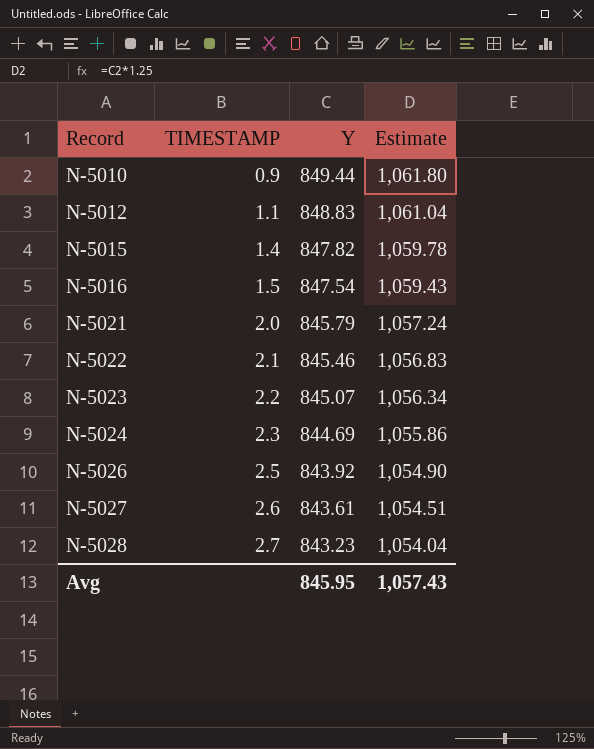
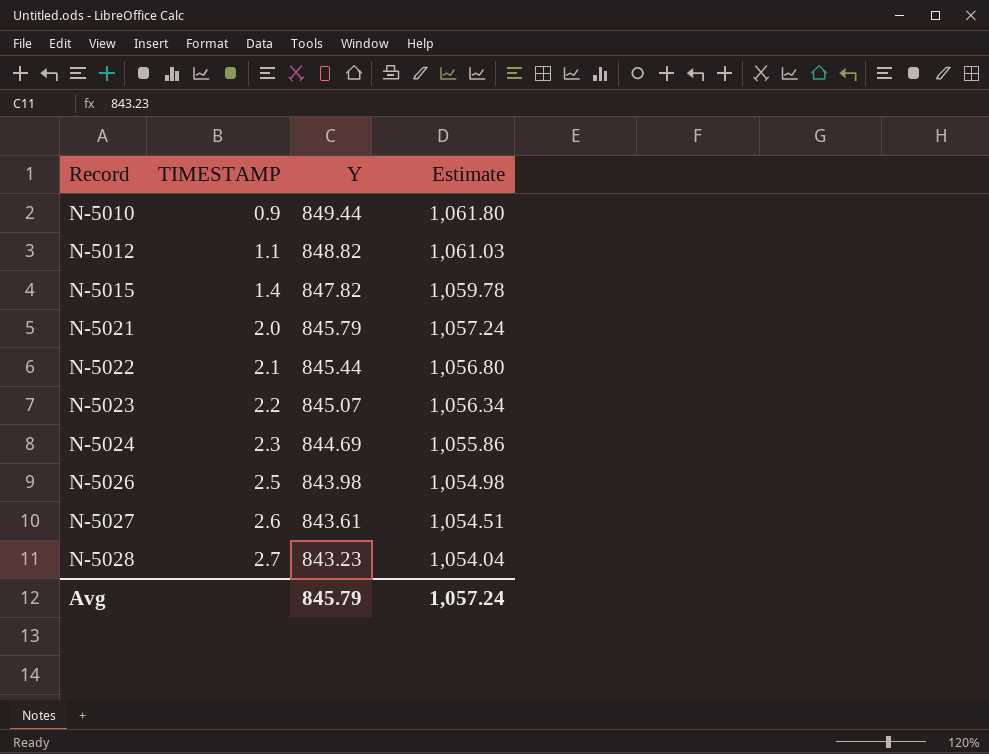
row N-5016: 1.5 | 847.54 | 1,059.43 -> none
N-5012 | Y: 848.83 -> 848.82
N-5012 | Estimate: 1,061.04 -> 1,061.03
N-5022 | Y: 845.46 -> 845.44
N-5022 | Estimate: 1,056.83 -> 1,056.80
N-5026 | Y: 843.92 -> 843.98
N-5026 | Estimate: 1,054.90 -> 1,054.98
Avg | Y: 845.95 -> 845.79
Avg | Estimate: 1,057.43 -> 1,057.24

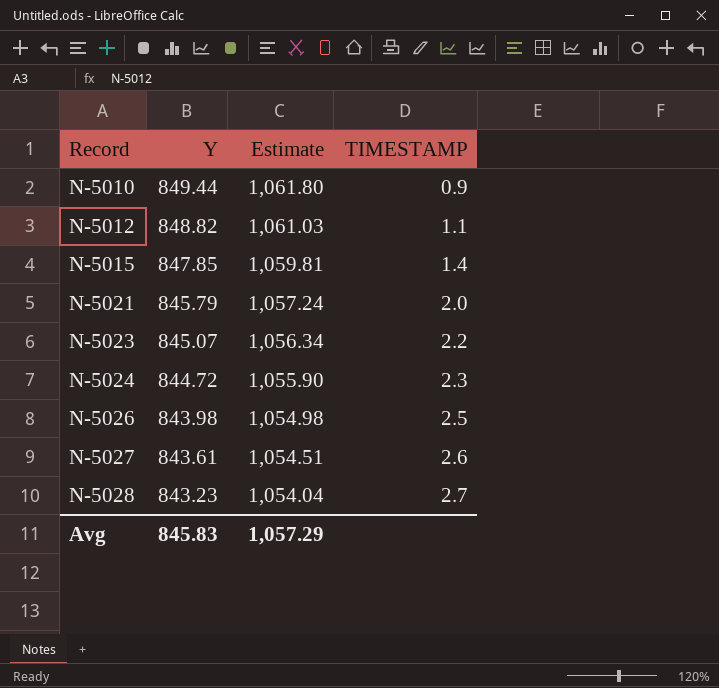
column TIMESTAMP | position: 2 -> 4
row N-5022: 2.1 | 845.44 | 1,056.80 -> none
N-5015 | Y: 847.82 -> 847.85
N-5015 | Estimate: 1,059.78 -> 1,059.81
N-5024 | Y: 844.69 -> 844.72
N-5024 | Estimate: 1,055.86 -> 1,055.90
Avg | Y: 845.79 -> 845.83
Avg | Estimate: 1,057.24 -> 1,057.29

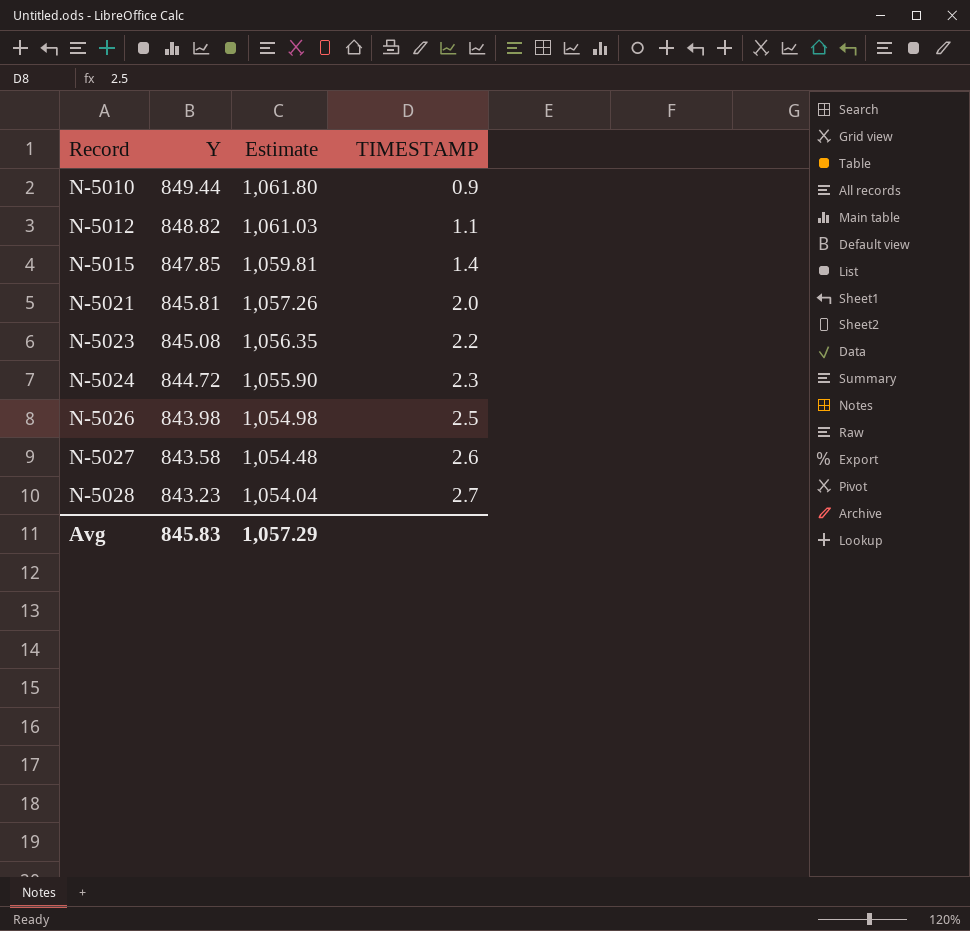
N-5021 | Y: 845.79 -> 845.81
N-5021 | Estimate: 1,057.24 -> 1,057.26
N-5023 | Y: 845.07 -> 845.08
N-5023 | Estimate: 1,056.34 -> 1,056.35
N-5027 | Y: 843.61 -> 843.58
N-5027 | Estimate: 1,054.51 -> 1,054.48

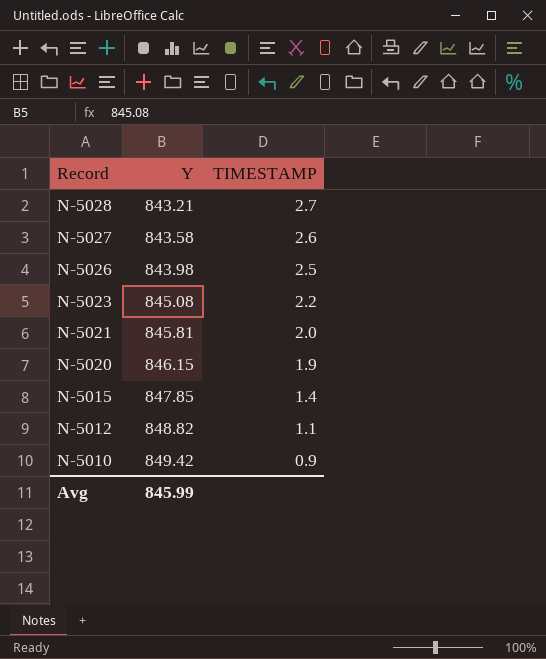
row order: Record ascending -> Record descending
column Estimate | formula: [Y] * 1.25 -> none
row N-5024: 844.72 | 1,055.90 | 2.3 -> none
N-5028 | Y: 843.23 -> 843.21
row N-5020: none -> 846.15 | 1.9
N-5010 | Y: 849.44 -> 849.42
Avg | Y: 845.83 -> 845.99

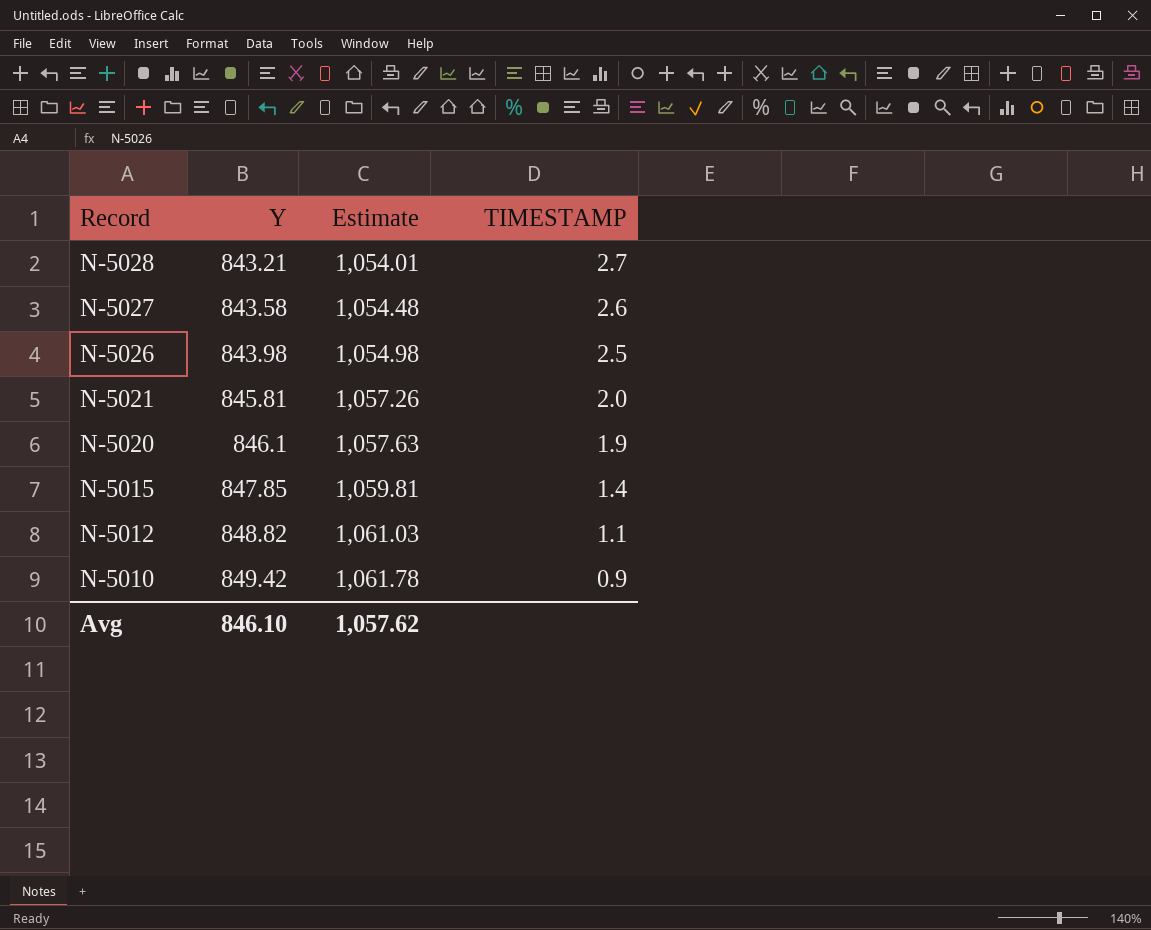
column Estimate | formula: none -> [Y] * 1.25
row N-5023: 845.08 | 2.2 -> none
N-5020 | Y: 846.15 -> 846.1
Avg | Y: 845.99 -> 846.10

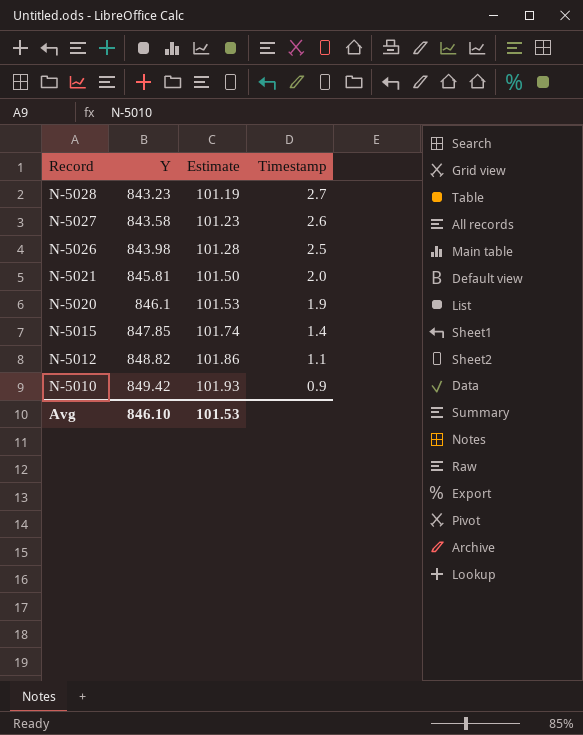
column Estimate | formula: [Y] * 1.25 -> [Y] * 0.12
column name: TIMESTAMP -> Timestamp
N-5028 | Y: 843.21 -> 843.23
Avg | Estimate: 1,057.62 -> 101.53

